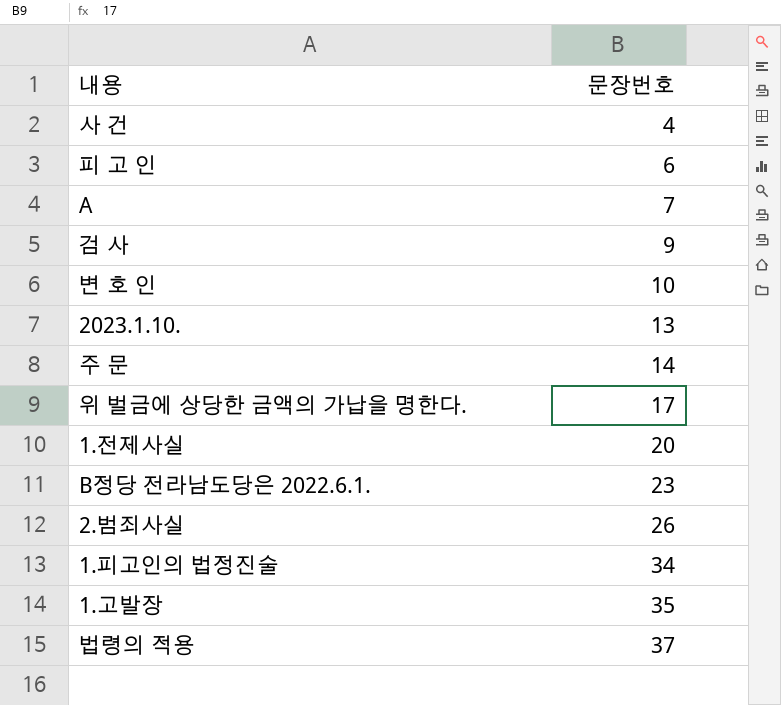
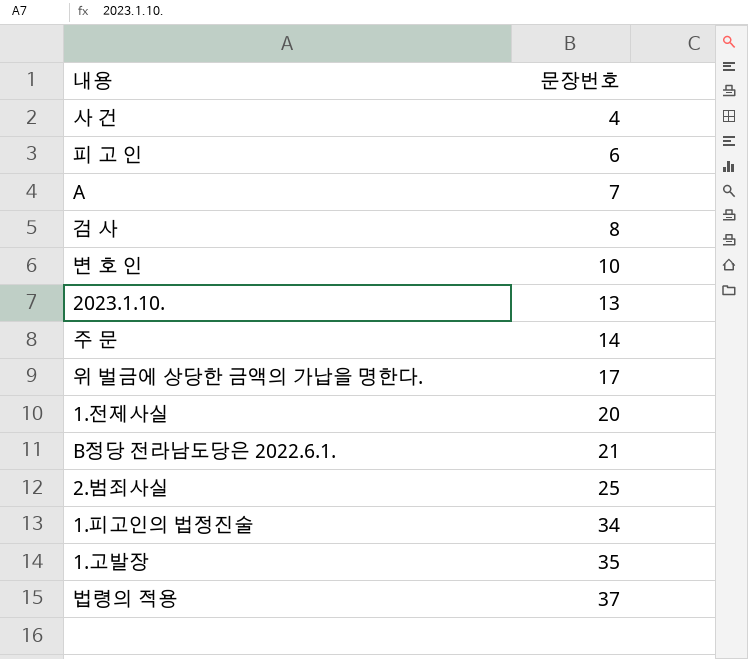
검 사 | 문장번호: 9 -> 8
B정당 전라남도당은 2022.6.1. | 문장번호: 23 -> 21
2.범죄사실 | 문장번호: 26 -> 25

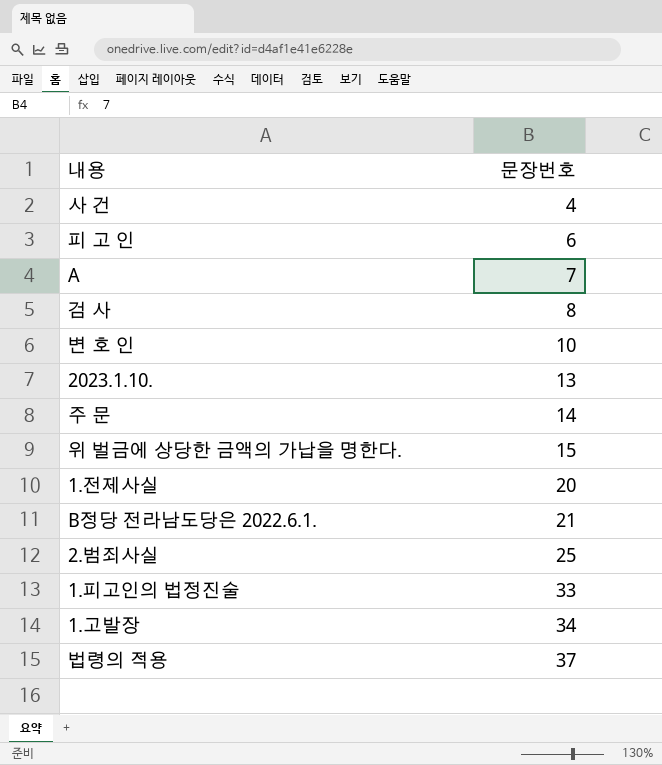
위 벌금에 상당한 금액의 가납을 명한다. | 문장번호: 17 -> 15
1.피고인의 법정진술 | 문장번호: 34 -> 33
1.고발장 | 문장번호: 35 -> 34

